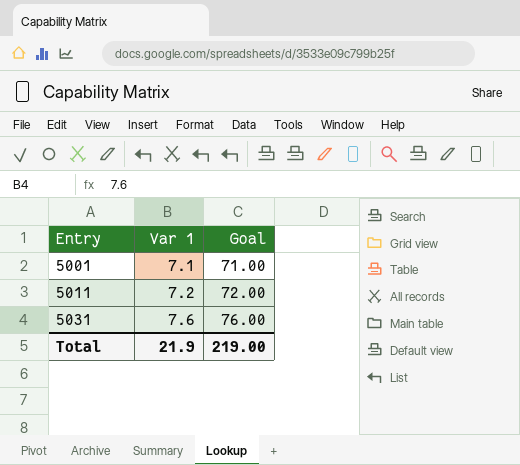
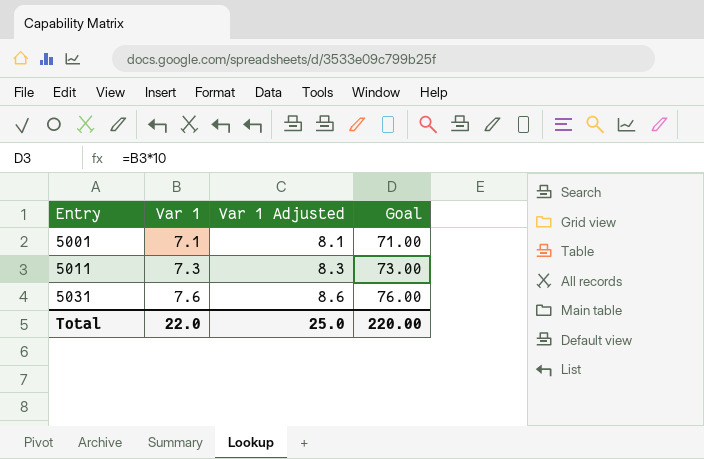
column Var 1 Adjusted | formula: none -> [Var 1] + 1
5011 | Var 1: 7.2 -> 7.3
5011 | Goal: 72.00 -> 73.00
Total | Var 1: 21.9 -> 22.0
Total | Goal: 219.00 -> 220.00

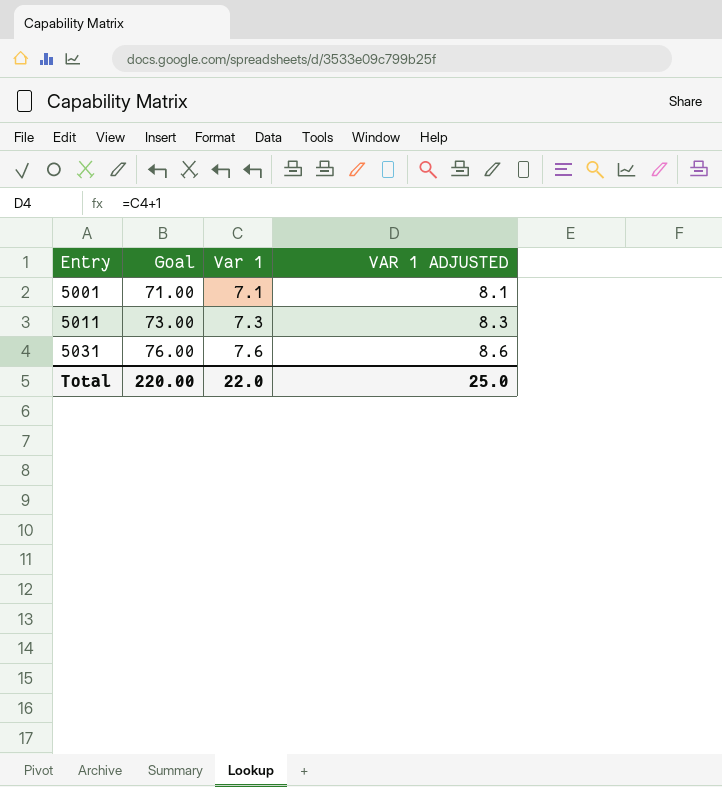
column Goal | position: 4 -> 2
column name: Var 1 Adjusted -> VAR 1 ADJUSTED

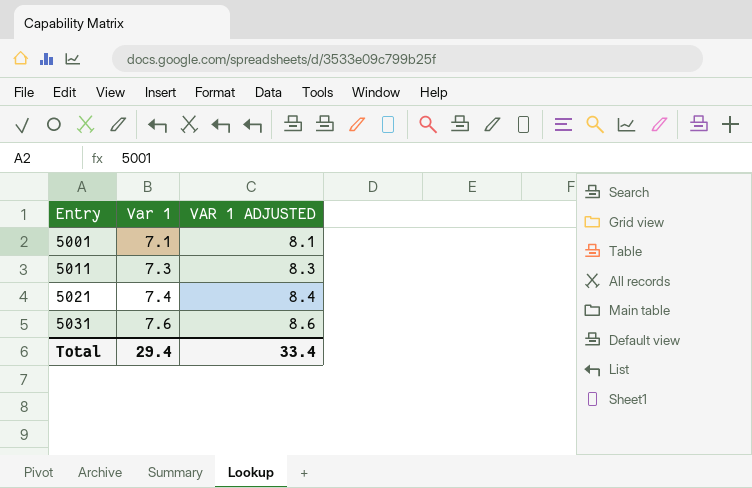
column Goal | formula: [Var 1] * 10 -> none
row 5021: none -> 7.4 | 8.4
Total | Var 1: 22.0 -> 29.4
Total | VAR 1 ADJUSTED: 25.0 -> 33.4

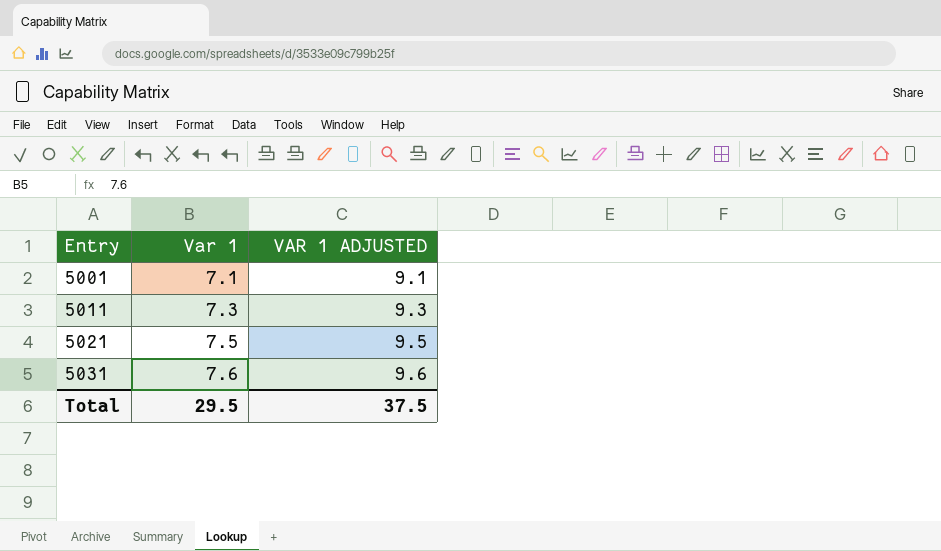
column VAR 1 ADJUSTED | formula: [Var 1] + 1 -> [Var 1] + 2
5021 | Var 1: 7.4 -> 7.5
Total | Var 1: 29.4 -> 29.5
Total | VAR 1 ADJUSTED: 33.4 -> 37.5

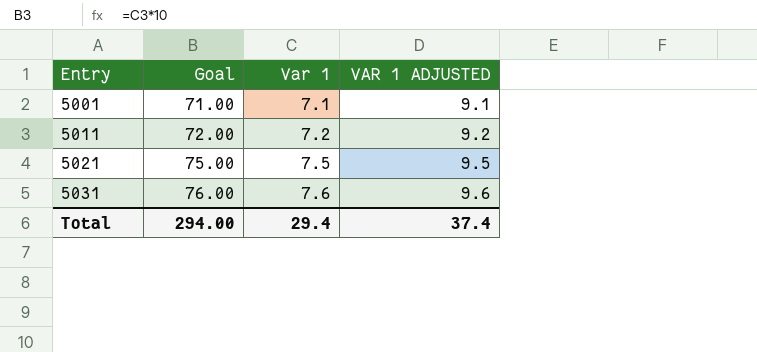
column Goal | formula: none -> [Var 1] * 10
5011 | Var 1: 7.3 -> 7.2
5011 | VAR 1 ADJUSTED: 9.3 -> 9.2
Total | Var 1: 29.5 -> 29.4
Total | VAR 1 ADJUSTED: 37.5 -> 37.4

